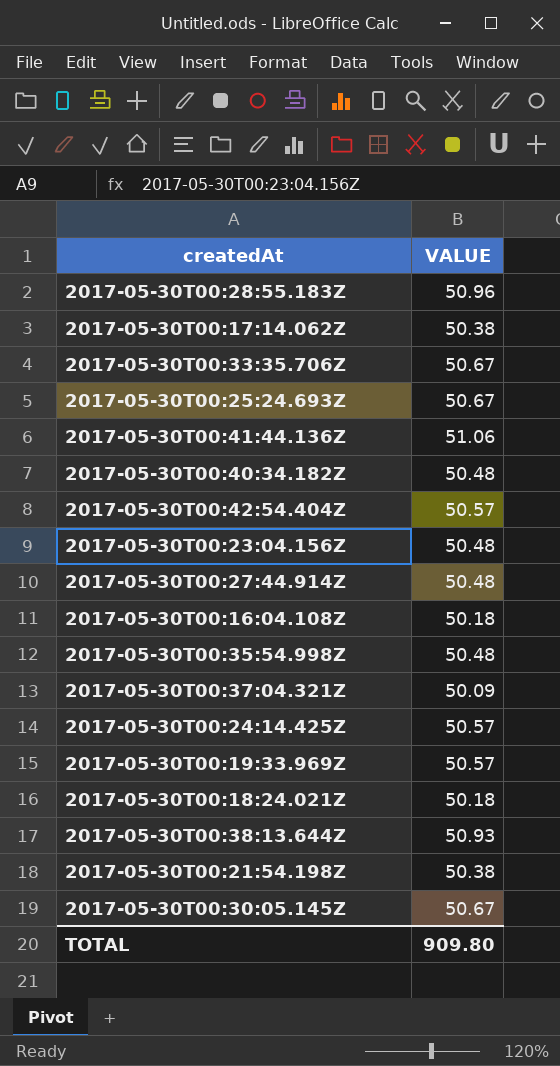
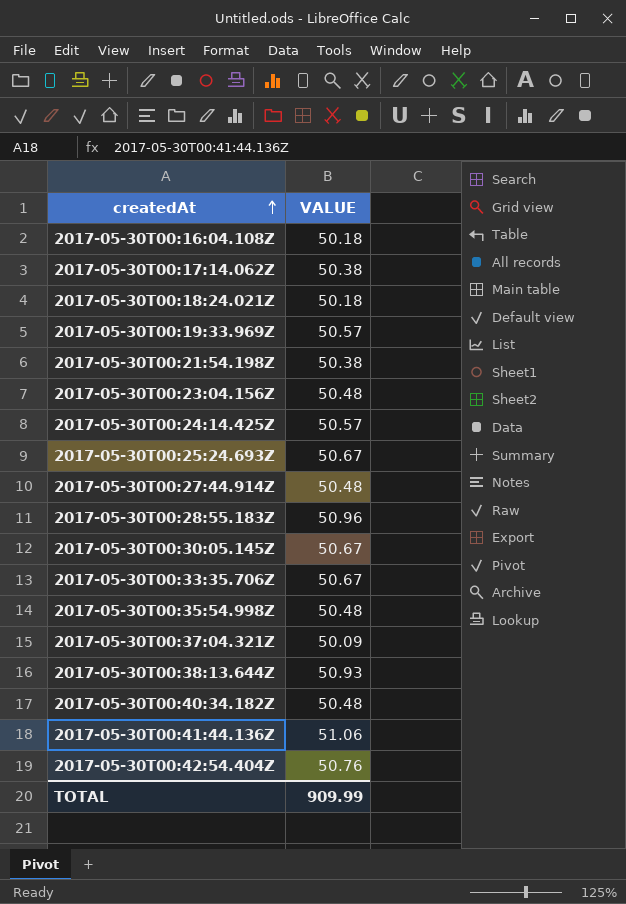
row order: none -> createdAt ascending
2017-05-30T00:42:54.404Z | VALUE: 50.57 -> 50.76
TOTAL | VALUE: 909.80 -> 909.99

